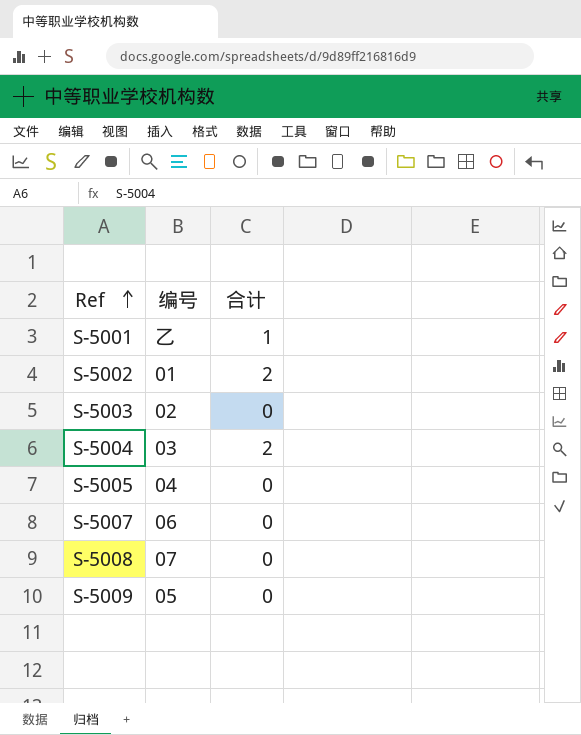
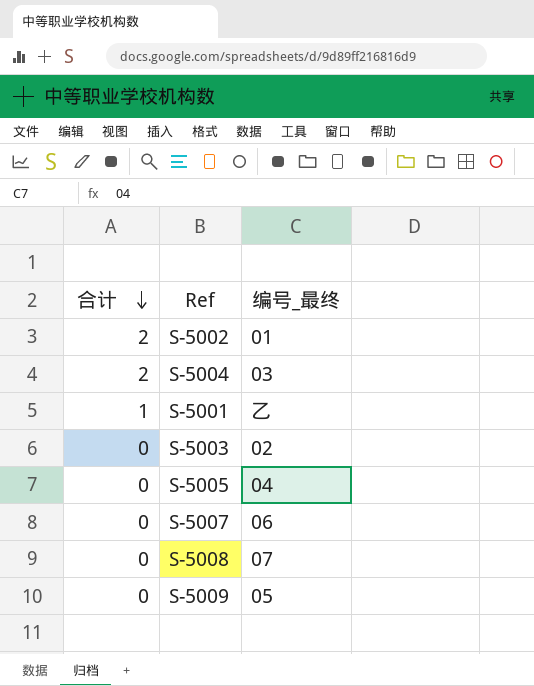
row order: Ref ascending -> 合计 descending
column 合计 | position: 3 -> 1
column name: 编号 -> 编号_最终

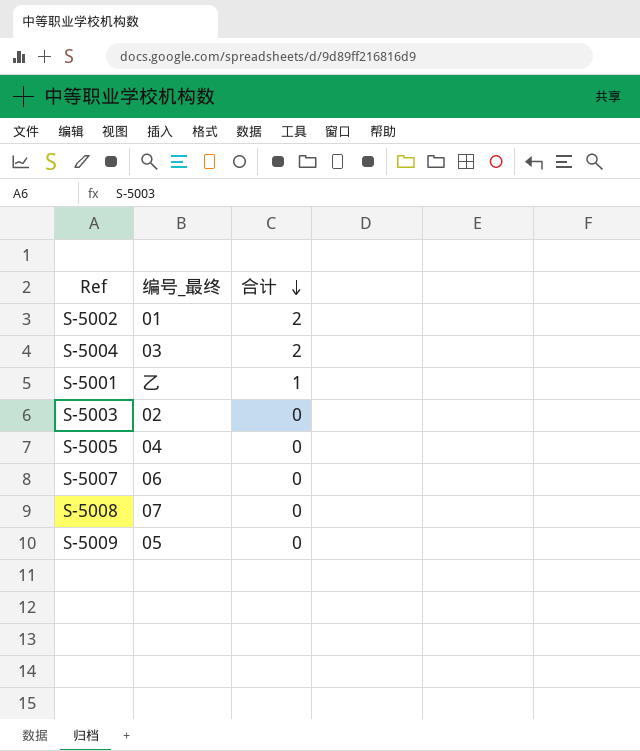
column 合计 | position: 1 -> 3

